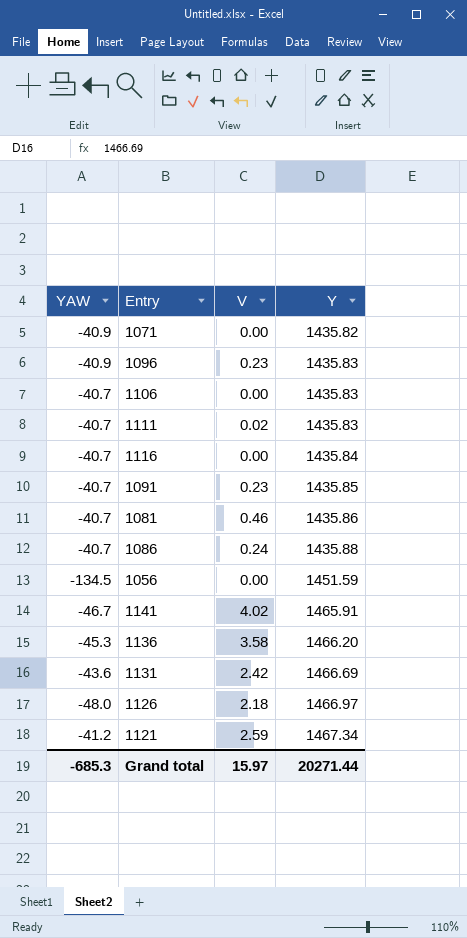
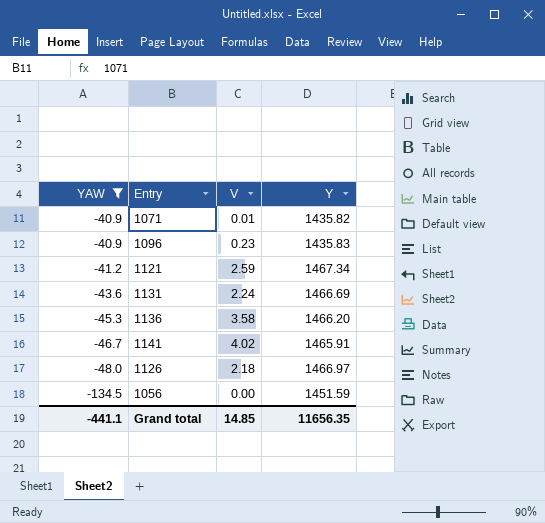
filter: none -> YAW != -40.7
row order: Y ascending -> YAW descending
1071 | V: 0.00 -> 0.01
1131 | V: 2.42 -> 2.24
Grand total | YAW: -685.3 -> -441.1
Grand total | V: 15.97 -> 14.85
Grand total | Y: 20271.44 -> 11656.35

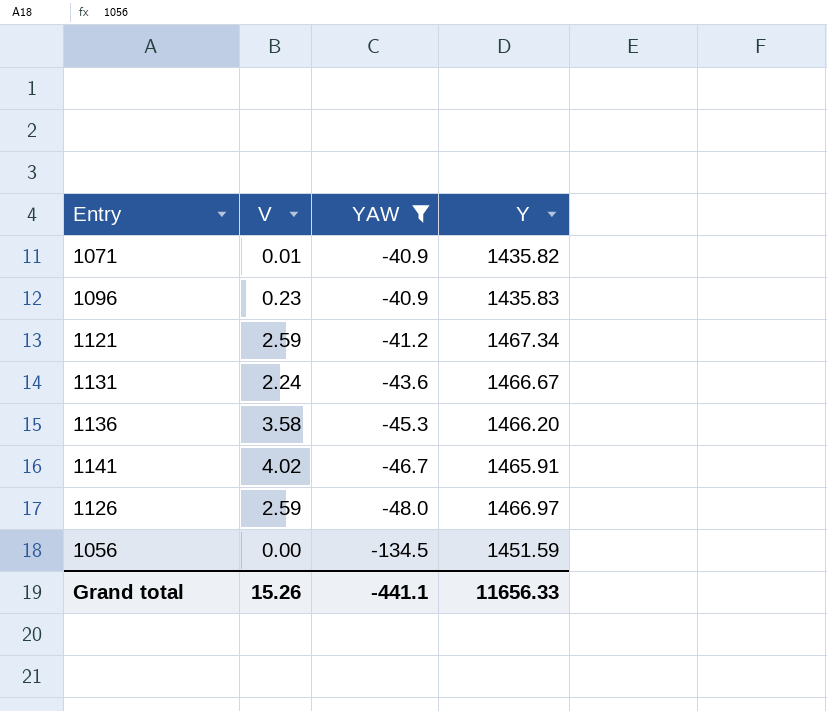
column YAW | position: 1 -> 3
1131 | Y: 1466.69 -> 1466.67
1126 | V: 2.18 -> 2.59
Grand total | V: 14.85 -> 15.26
Grand total | Y: 11656.35 -> 11656.33

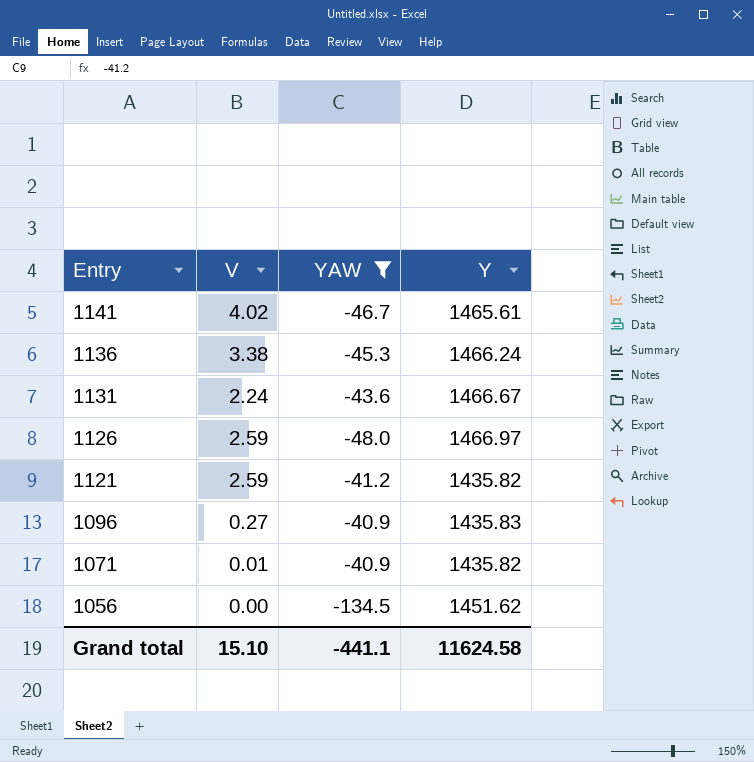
row order: YAW descending -> Entry descending
1141 | Y: 1465.91 -> 1465.61
1136 | V: 3.58 -> 3.38
1136 | Y: 1466.20 -> 1466.24
1121 | Y: 1467.34 -> 1435.82
1096 | V: 0.23 -> 0.27
1056 | Y: 1451.59 -> 1451.62
Grand total | V: 15.26 -> 15.10
Grand total | Y: 11656.33 -> 11624.58

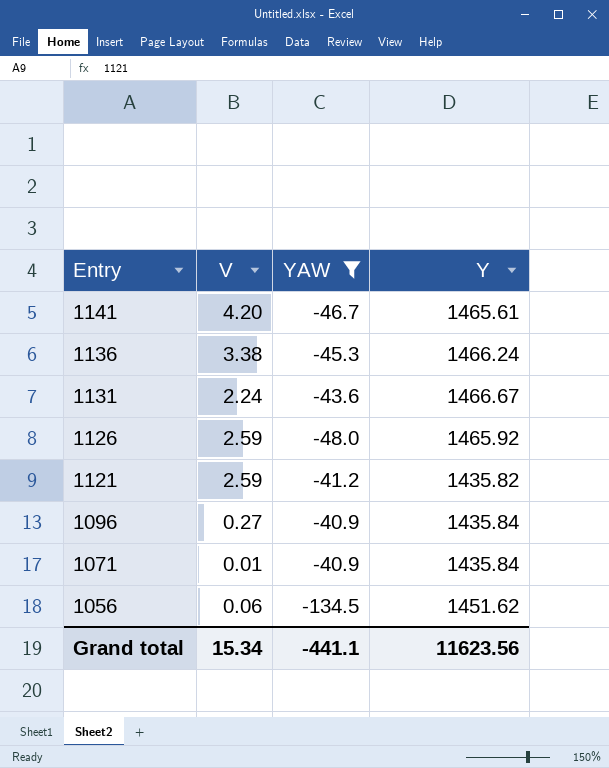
1141 | V: 4.02 -> 4.20
1126 | Y: 1466.97 -> 1465.92
1096 | Y: 1435.83 -> 1435.84
1071 | Y: 1435.82 -> 1435.84
1056 | V: 0.00 -> 0.06
Grand total | V: 15.10 -> 15.34
Grand total | Y: 11624.58 -> 11623.56

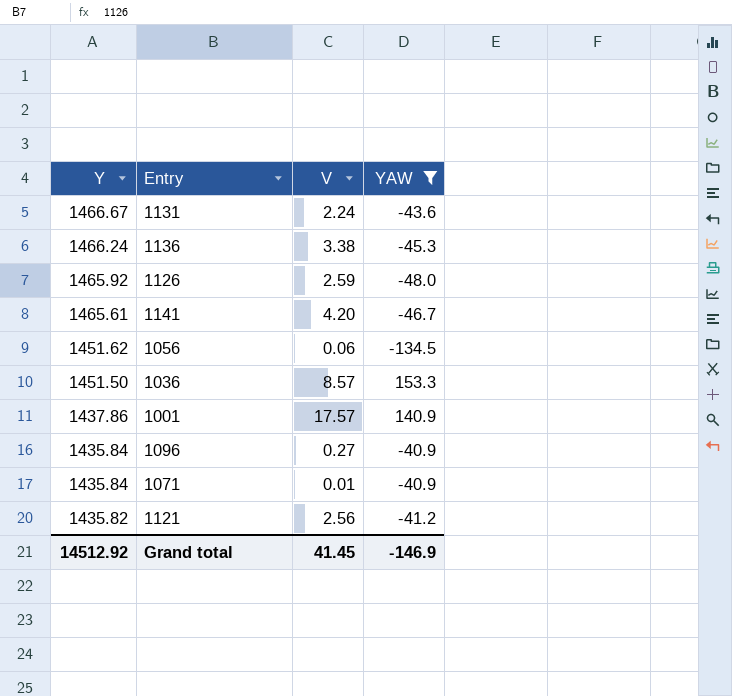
row order: Entry descending -> Y descending
column Y | position: 4 -> 1
row 1036: none -> 1451.50 | 8.57 | 153.3
row 1001: none -> 1437.86 | 17.57 | 140.9
1121 | V: 2.59 -> 2.56
Grand total | Y: 11623.56 -> 14512.92
Grand total | V: 15.34 -> 41.45
Grand total | YAW: -441.1 -> -146.9

